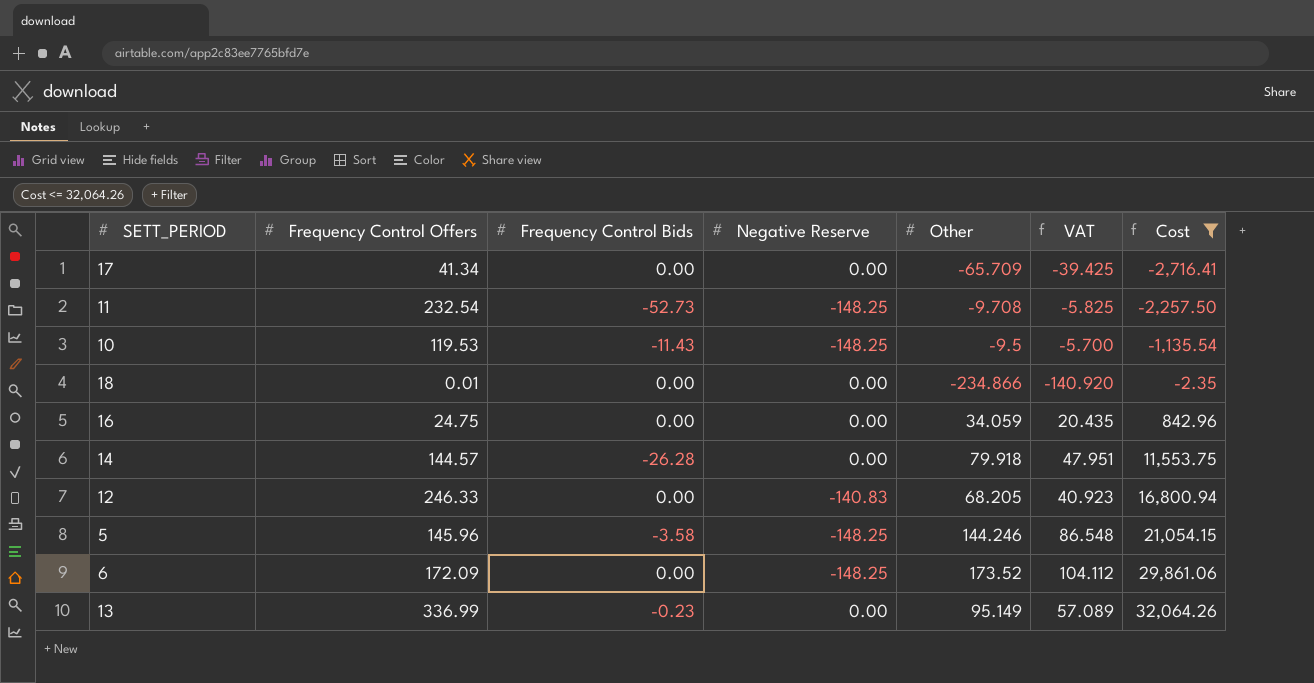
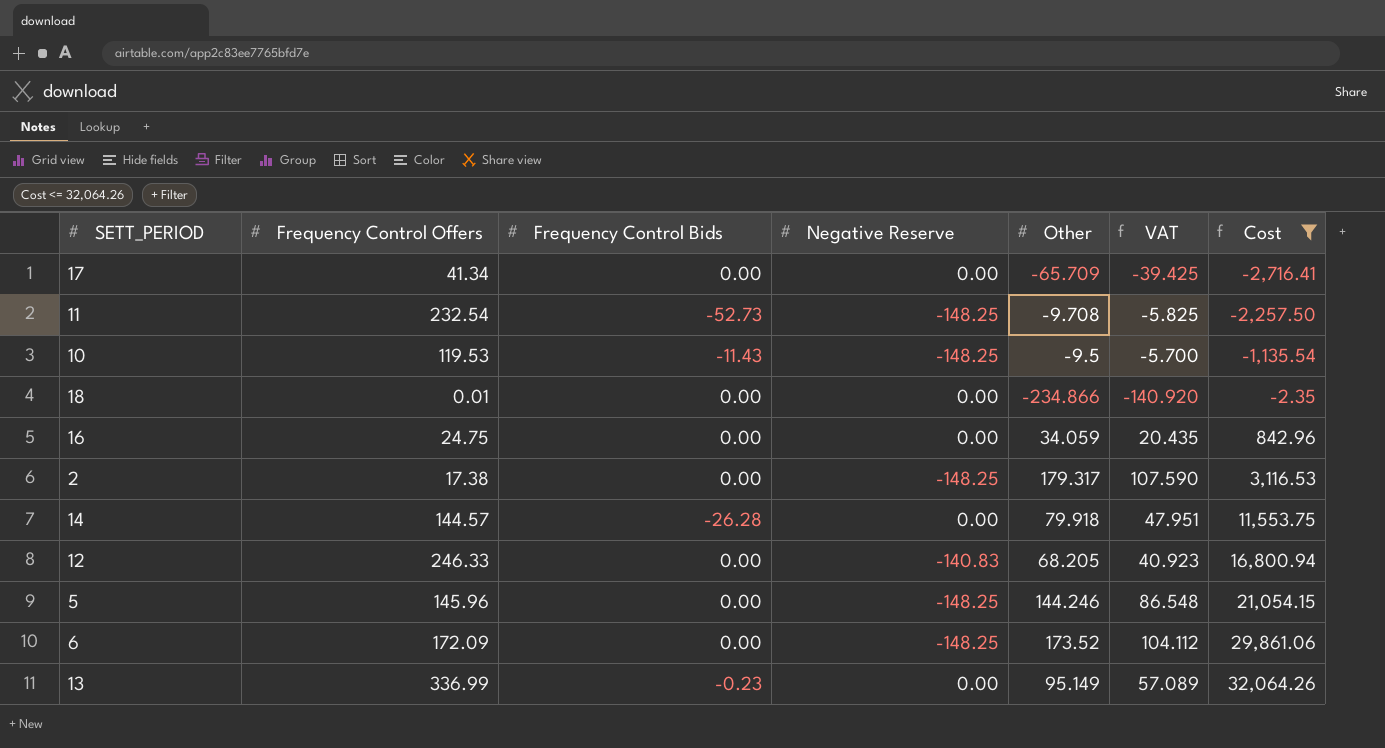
row 2: none -> 17.38 | 0.00 | -148.25 | 179.317 | 107.590 | 3,116.53
5 | Frequency Control Bids: -3.58 -> 0.00

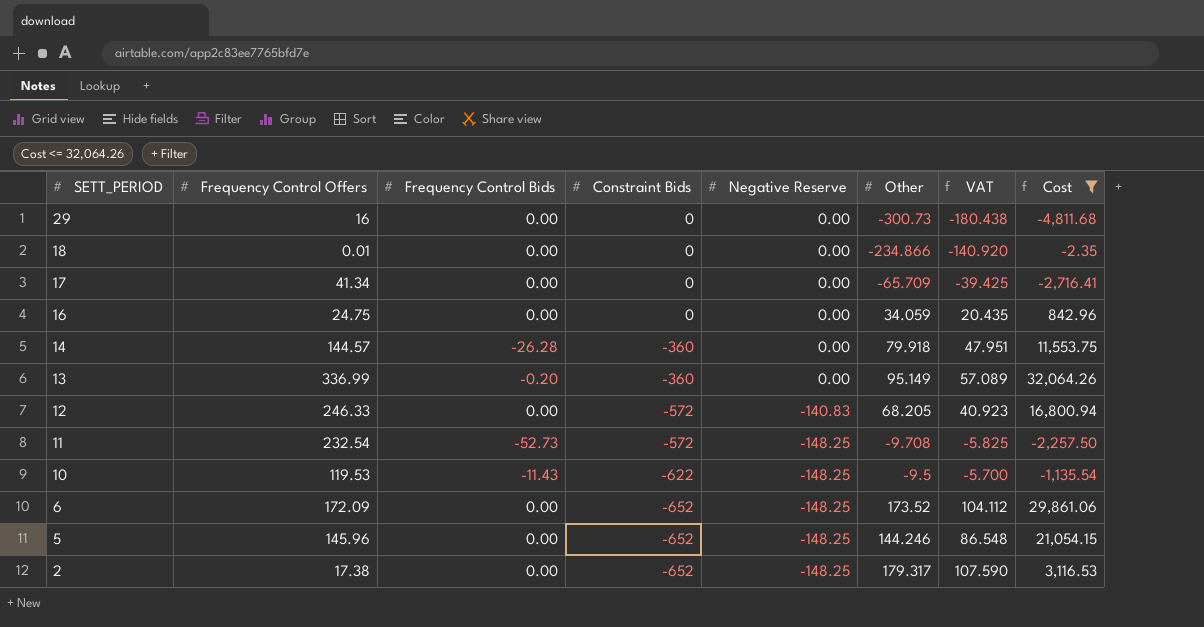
row order: Cost ascending -> SETT_PERIOD descending
column Constraint Bids | position: none -> 4
row 29: none -> 16 | 0.00 | 0 | 0.00 | -300.73 | -180.438 | -4,811.68
13 | Frequency Control Bids: -0.23 -> -0.20

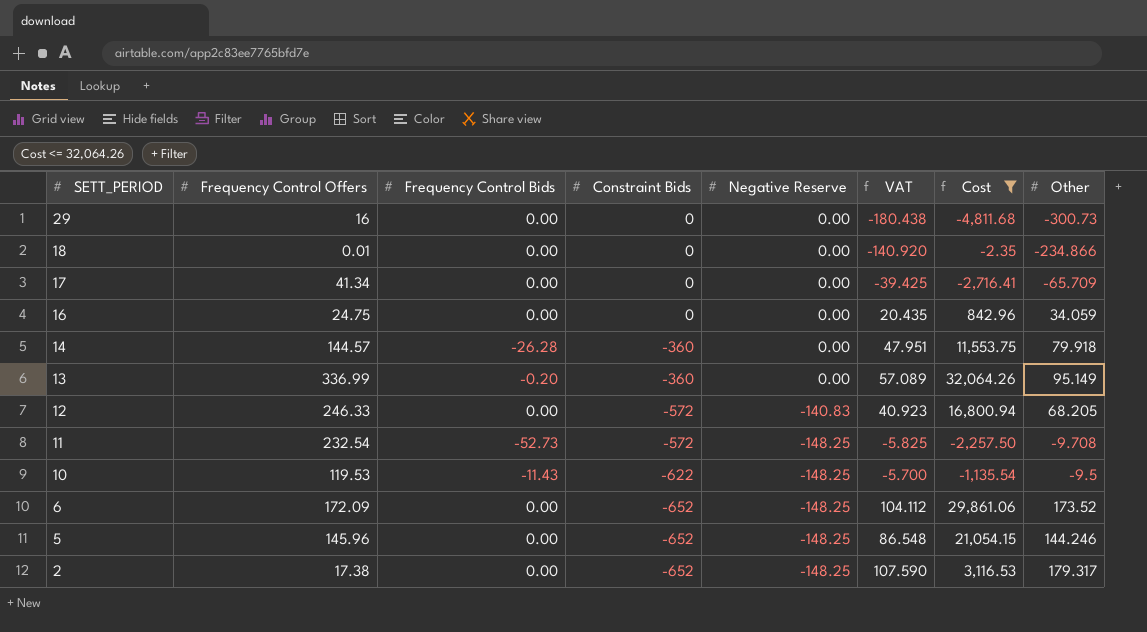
column Other | position: 6 -> 8

